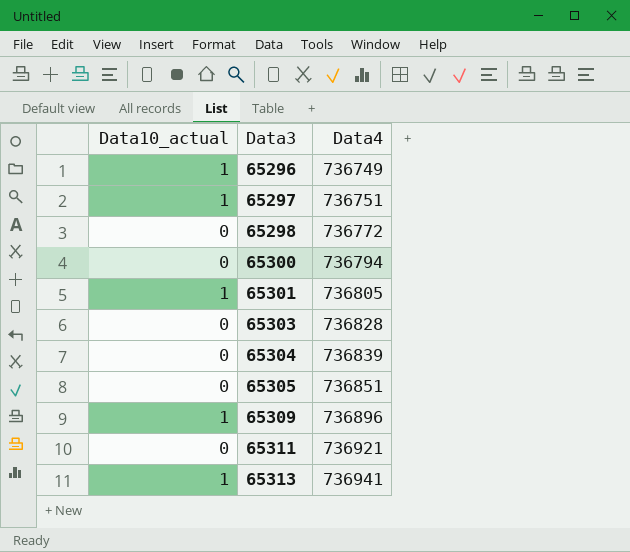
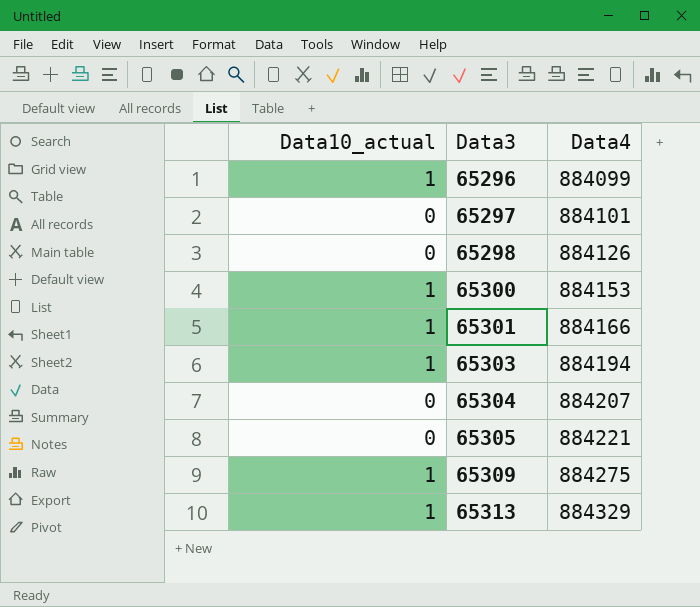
row 65311: 0 | 736921 -> none
65296 | Data4: 736749 -> 884099
65297 | Data10_actual: 1 -> 0
65297 | Data4: 736751 -> 884101
65298 | Data4: 736772 -> 884126
65300 | Data10_actual: 0 -> 1
65300 | Data4: 736794 -> 884153
65301 | Data4: 736805 -> 884166
65303 | Data10_actual: 0 -> 1
65303 | Data4: 736828 -> 884194
65304 | Data4: 736839 -> 884207
65305 | Data4: 736851 -> 884221
65309 | Data4: 736896 -> 884275
65313 | Data4: 736941 -> 884329

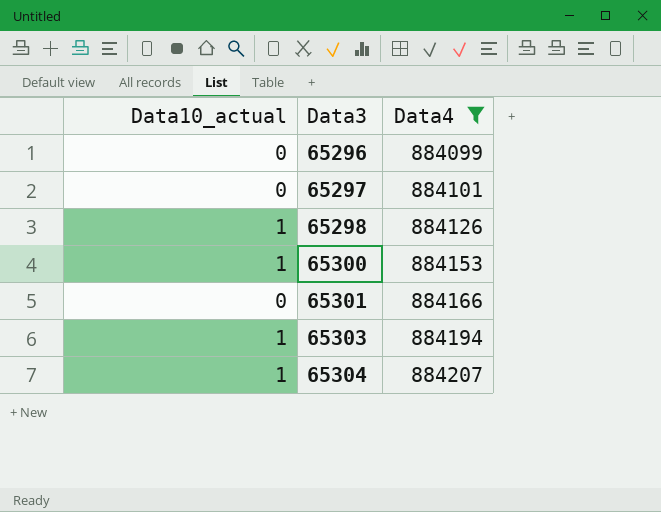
filter: none -> Data4 <= 884207
65296 | Data10_actual: 1 -> 0
65298 | Data10_actual: 0 -> 1
65301 | Data10_actual: 1 -> 0
65304 | Data10_actual: 0 -> 1

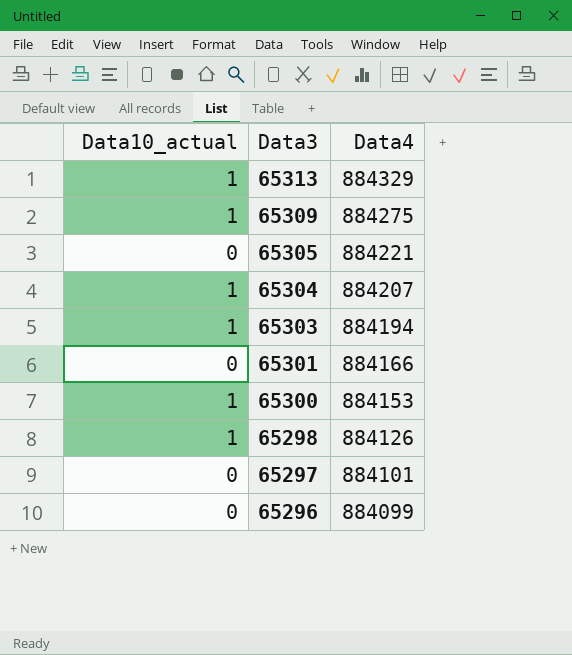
filter: Data4 <= 884207 -> none
row order: Data3 ascending -> Data3 descending

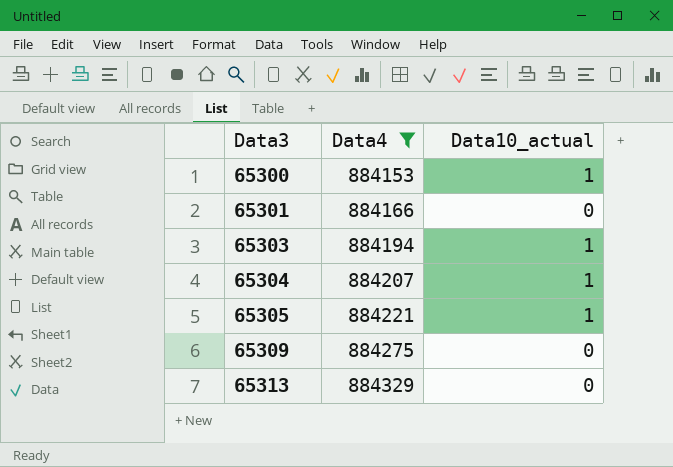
filter: none -> Data4 >= 884153
row order: Data3 descending -> Data3 ascending
column Data10_actual | position: 1 -> 3
65305 | Data10_actual: 0 -> 1
65309 | Data10_actual: 1 -> 0
65313 | Data10_actual: 1 -> 0

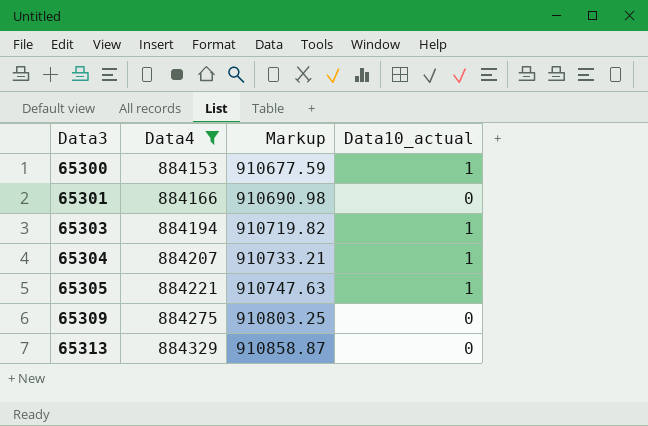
column Markup | formula: none -> [Data4] * 1.03

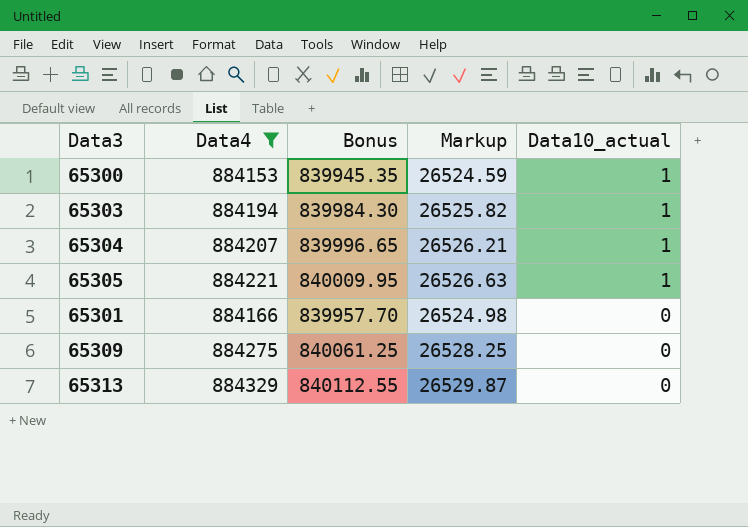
row order: Data3 ascending -> Data10_actual descending
column Bonus | formula: none -> [Data4] * 0.95
column Markup | formula: [Data4] * 1.03 -> [Data4] * 0.03

